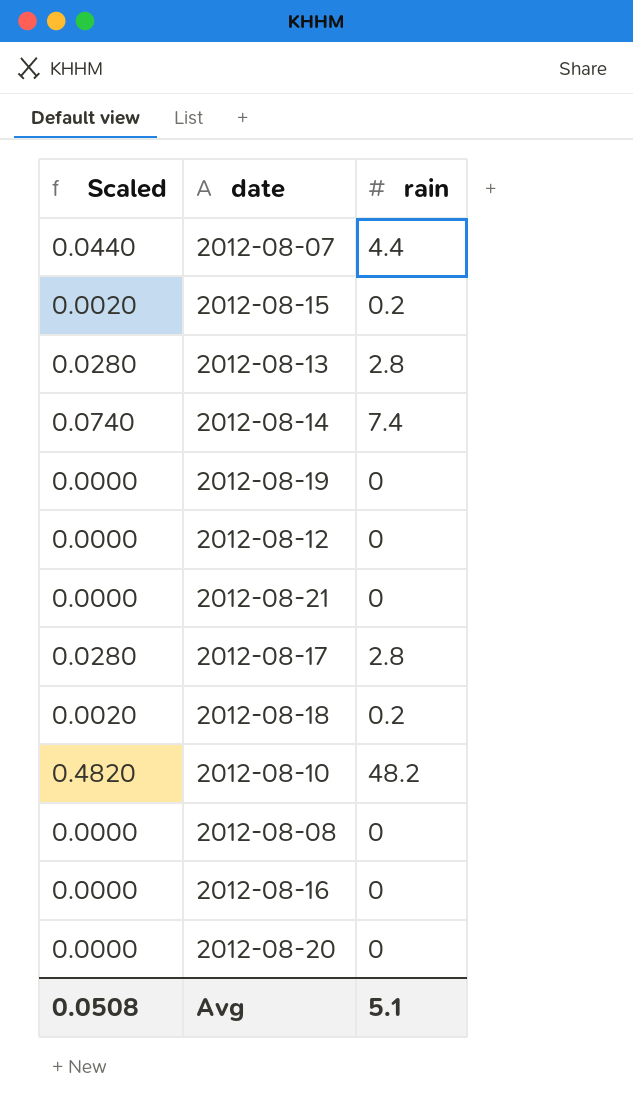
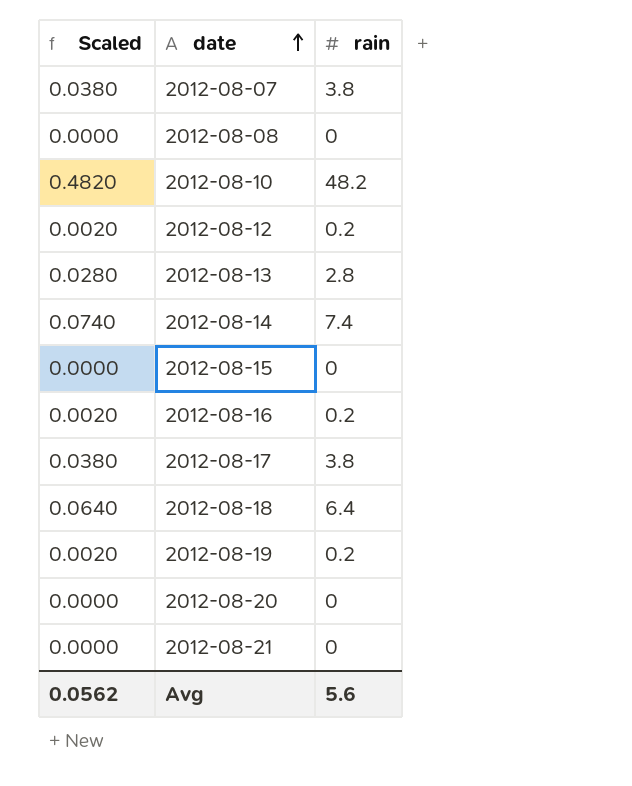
row order: none -> date ascending
2012-08-07 | Scaled: 0.0440 -> 0.0380
2012-08-07 | rain: 4.4 -> 3.8
2012-08-12 | Scaled: 0.0000 -> 0.0020
2012-08-12 | rain: 0 -> 0.2
2012-08-15 | Scaled: 0.0020 -> 0.0000
2012-08-15 | rain: 0.2 -> 0
2012-08-16 | Scaled: 0.0000 -> 0.0020
2012-08-16 | rain: 0 -> 0.2
2012-08-17 | Scaled: 0.0280 -> 0.0380
2012-08-17 | rain: 2.8 -> 3.8
2012-08-18 | Scaled: 0.0020 -> 0.0640
2012-08-18 | rain: 0.2 -> 6.4
2012-08-19 | Scaled: 0.0000 -> 0.0020
2012-08-19 | rain: 0 -> 0.2
Avg | Scaled: 0.0508 -> 0.0562
Avg | rain: 5.1 -> 5.6

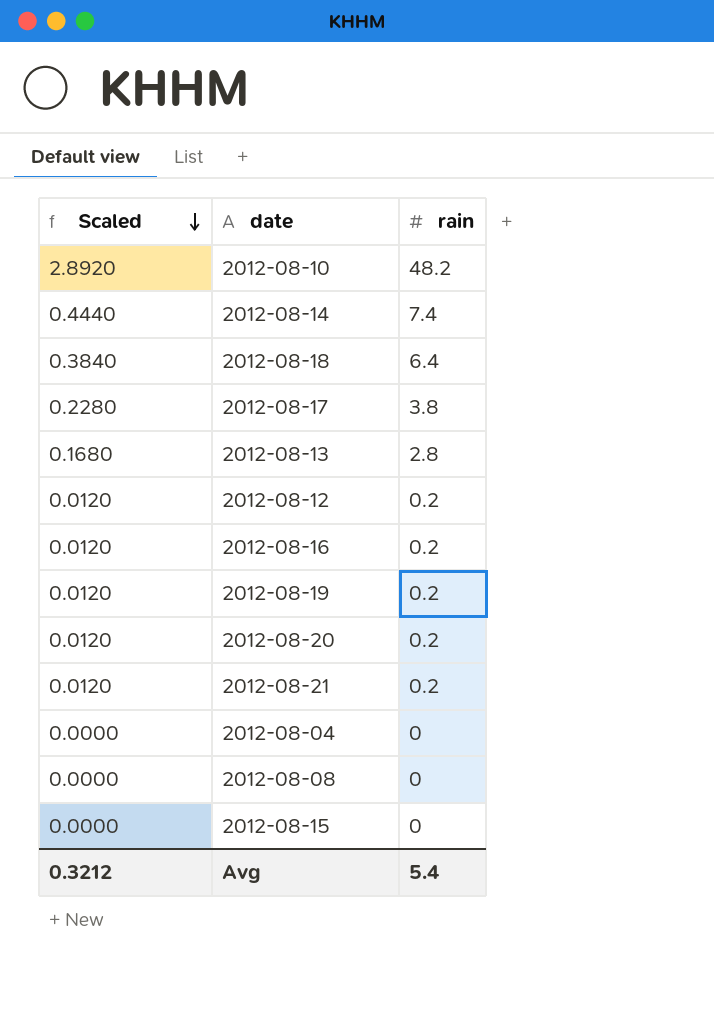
row order: date ascending -> Scaled descending
column Scaled | formula: [rain] * 0.01 -> [rain] * 0.06
row 2012-08-07: 0.0380 | 3.8 -> none
2012-08-20 | rain: 0 -> 0.2
2012-08-21 | rain: 0 -> 0.2
row 2012-08-04: none -> 0.0000 | 0
Avg | Scaled: 0.0562 -> 0.3212
Avg | rain: 5.6 -> 5.4

